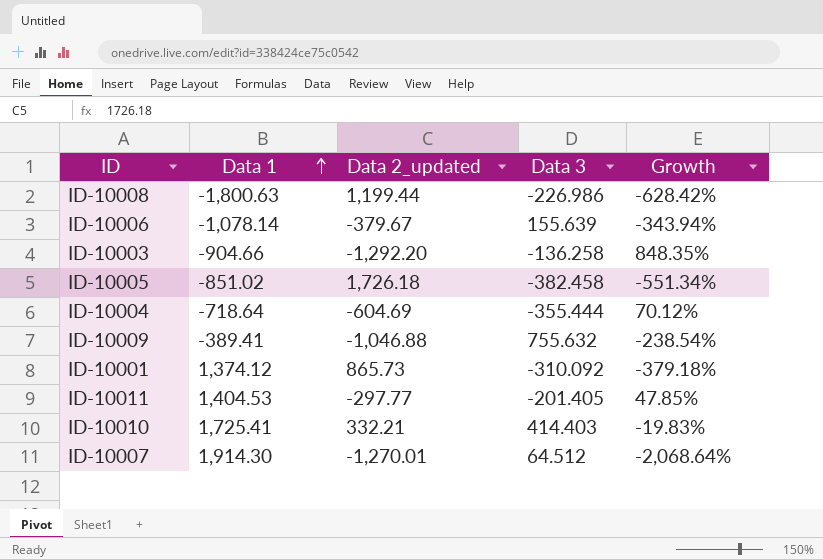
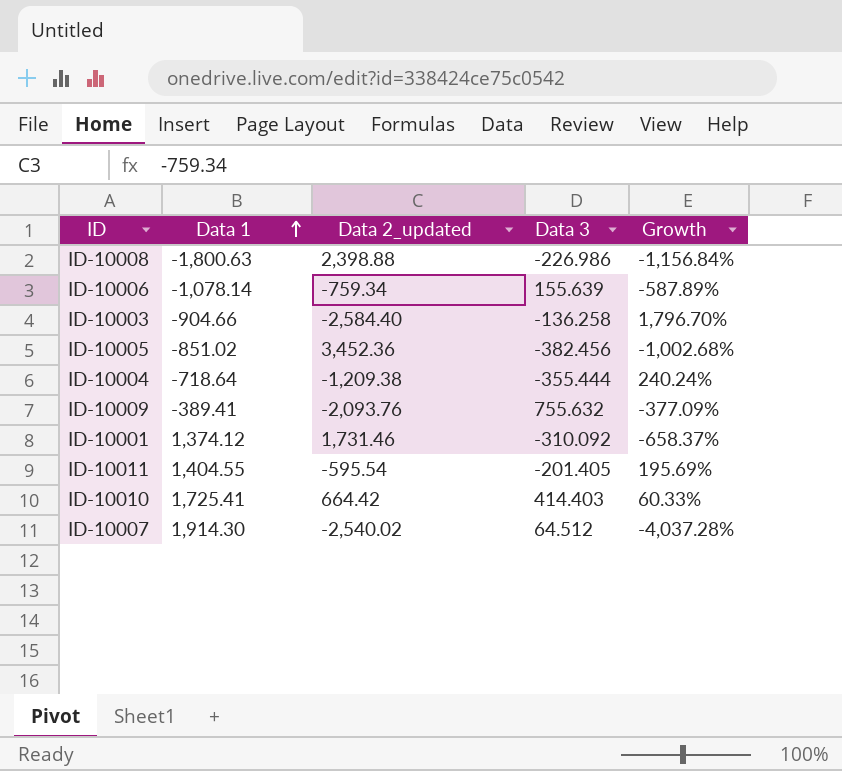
ID-10008 | Data 2_updated: 1,199.44 -> 2,398.88
ID-10008 | Growth: -628.42% -> -1,156.84%
ID-10006 | Data 2_updated: -379.67 -> -759.34
ID-10006 | Growth: -343.94% -> -587.89%
ID-10003 | Data 2_updated: -1,292.20 -> -2,584.40
ID-10003 | Growth: 848.35% -> 1,796.70%
ID-10005 | Data 2_updated: 1,726.18 -> 3,452.36
ID-10005 | Data 3: -382.458 -> -382.456
ID-10005 | Growth: -551.34% -> -1,002.68%
ID-10004 | Data 2_updated: -604.69 -> -1,209.38
ID-10004 | Growth: 70.12% -> 240.24%
ID-10009 | Data 2_updated: -1,046.88 -> -2,093.76
ID-10009 | Growth: -238.54% -> -377.09%
ID-10001 | Data 2_updated: 865.73 -> 1,731.46
ID-10001 | Growth: -379.18% -> -658.37%
ID-10011 | Data 1: 1,404.53 -> 1,404.55
ID-10011 | Data 2_updated: -297.77 -> -595.54
ID-10011 | Growth: 47.85% -> 195.69%
ID-10010 | Data 2_updated: 332.21 -> 664.42
ID-10010 | Growth: -19.83% -> 60.33%
ID-10007 | Data 2_updated: -1,270.01 -> -2,540.02
ID-10007 | Growth: -2,068.64% -> -4,037.28%

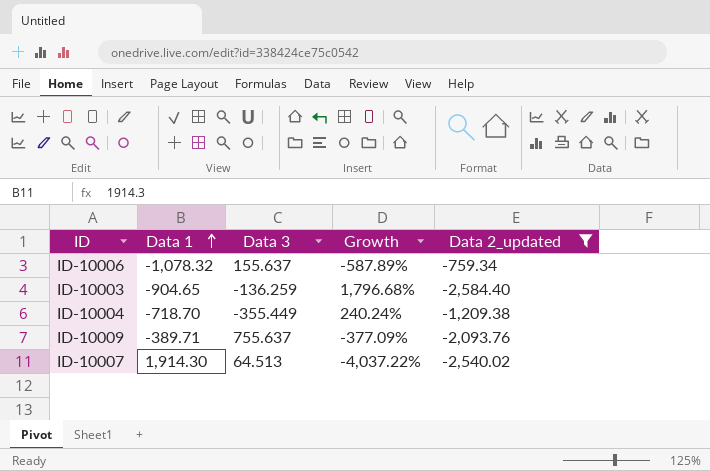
filter: none -> Data 2_updated <= -759.34
column Data 2_updated | position: 3 -> 5
ID-10006 | Data 1: -1,078.14 -> -1,078.32
ID-10006 | Data 3: 155.639 -> 155.637
ID-10003 | Data 1: -904.66 -> -904.65
ID-10003 | Data 3: -136.258 -> -136.259
ID-10003 | Growth: 1,796.70% -> 1,796.68%
ID-10004 | Data 1: -718.64 -> -718.70
ID-10004 | Data 3: -355.444 -> -355.449
ID-10009 | Data 1: -389.41 -> -389.71
ID-10009 | Data 3: 755.632 -> 755.637
ID-10007 | Data 3: 64.512 -> 64.513
ID-10007 | Growth: -4,037.28% -> -4,037.22%

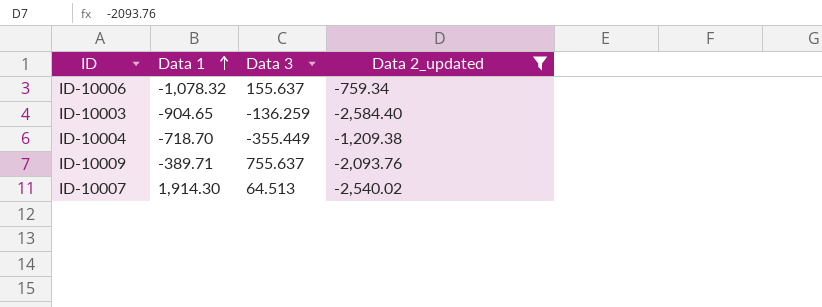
column Growth | formula: ([Data 2_updated] - [Data 3]) / [Data 3] -> none

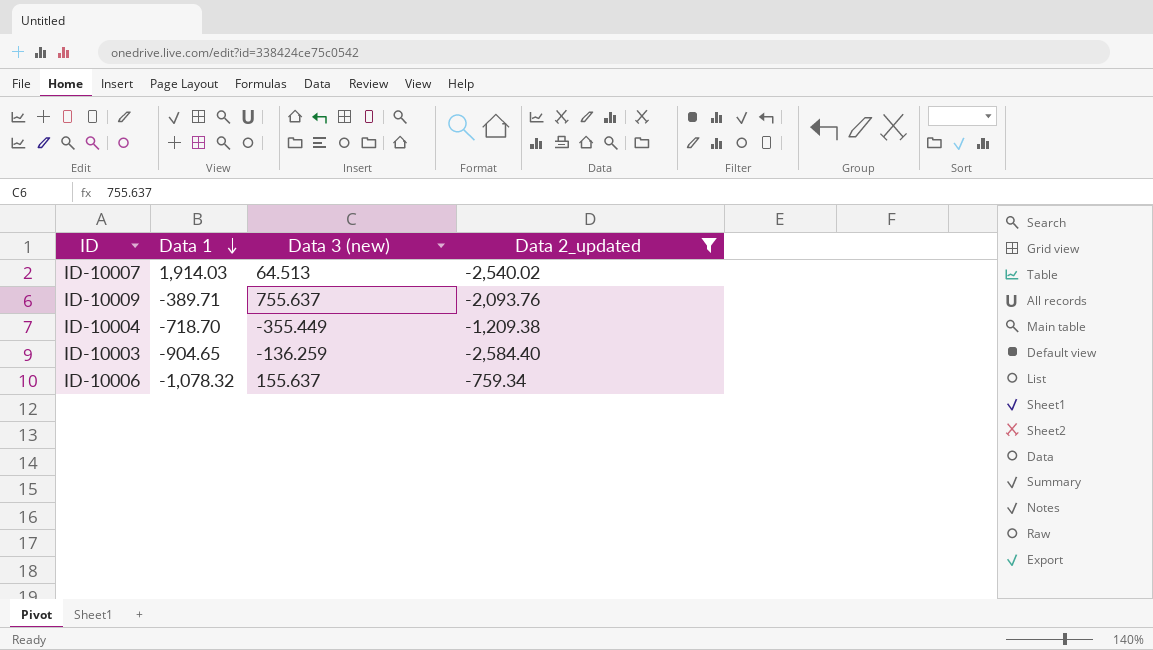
row order: Data 1 ascending -> Data 1 descending
column name: Data 3 -> Data 3 (new)
ID-10007 | Data 1: 1,914.30 -> 1,914.03

